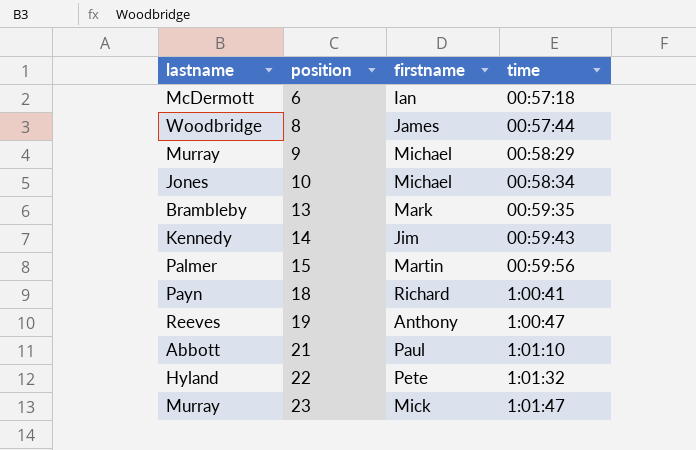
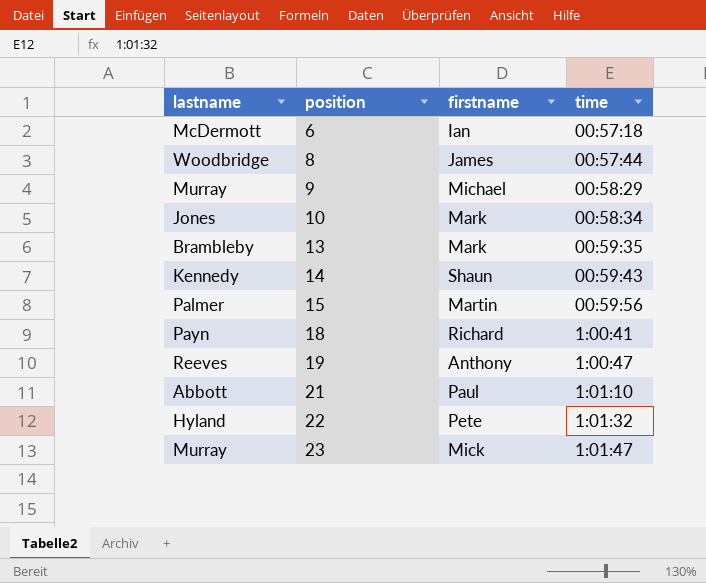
10 | firstname: Michael -> Mark
14 | firstname: Jim -> Shaun

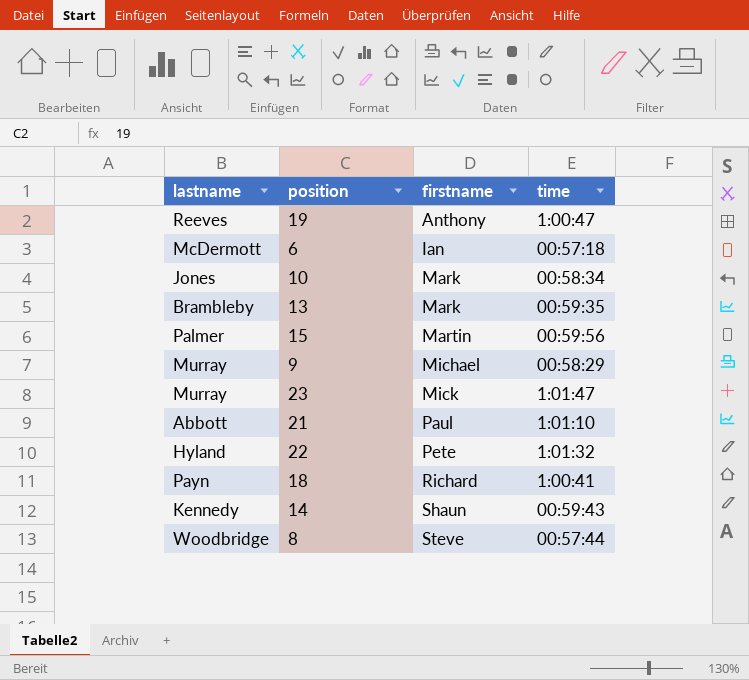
row order: position ascending -> firstname ascending
8 | firstname: James -> Steve

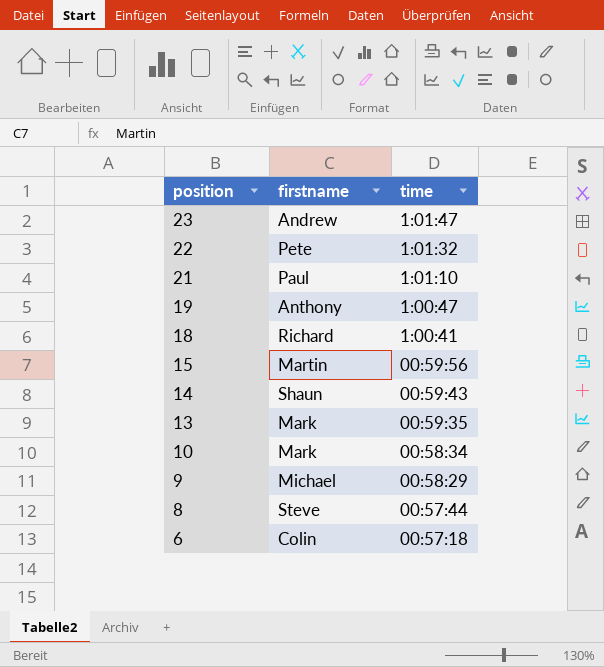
row order: firstname ascending -> position descending
column lastname | position: 1 -> none
23 | firstname: Mick -> Andrew
6 | firstname: Ian -> Colin

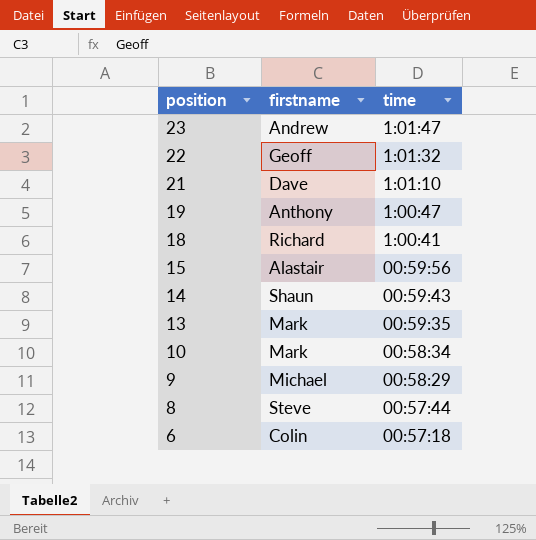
22 | firstname: Pete -> Geoff
21 | firstname: Paul -> Dave
15 | firstname: Martin -> Alastair

